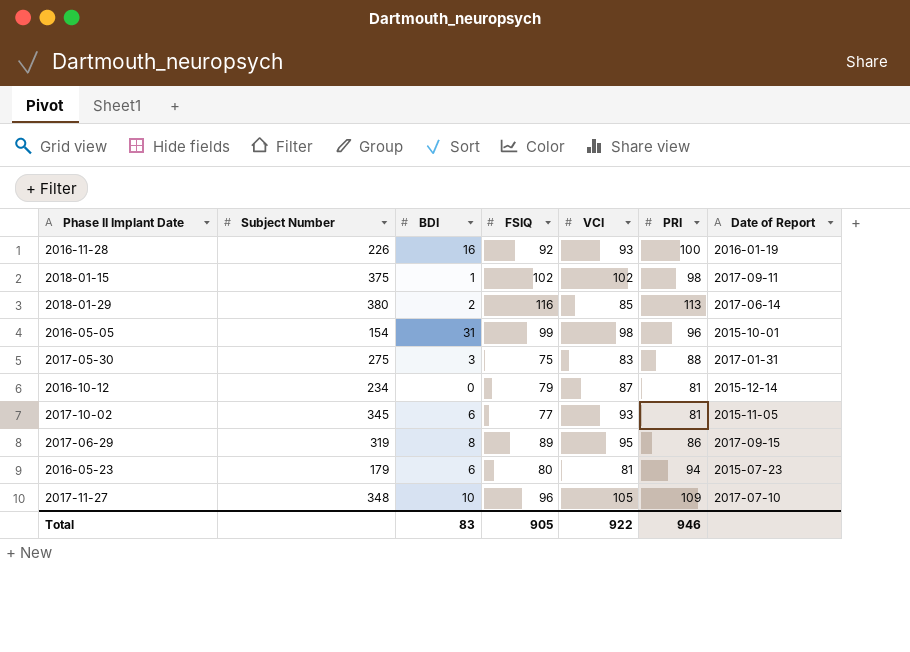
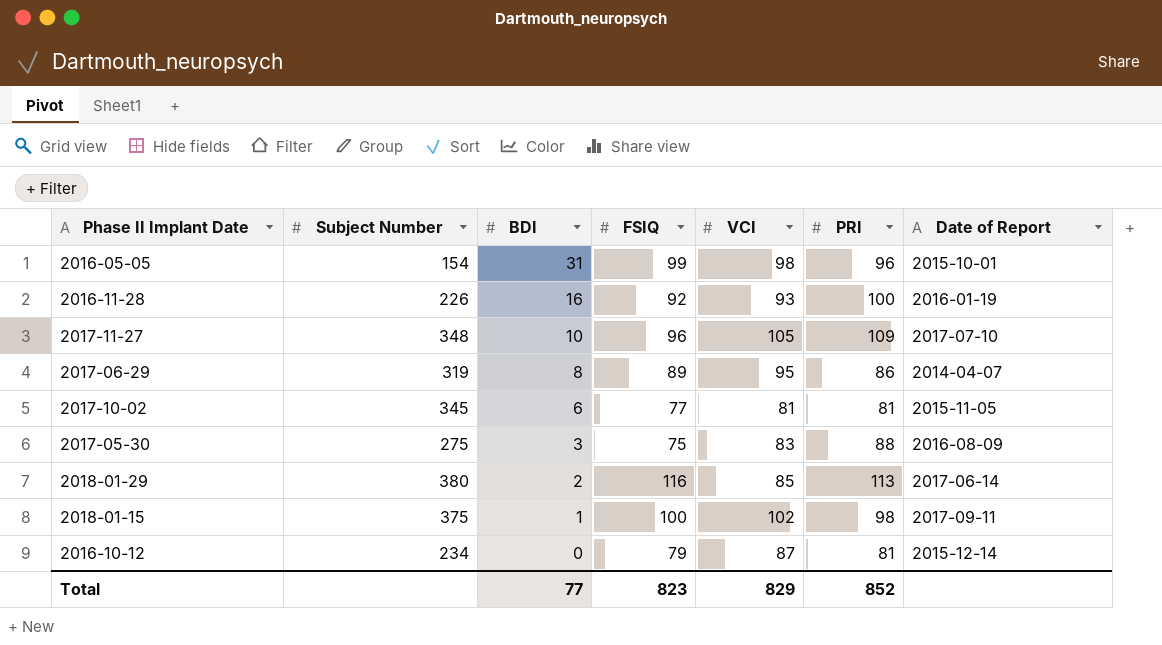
row order: none -> BDI descending
row 2016-05-23: 179 | 6 | 80 | 81 | 94 | 2015-07-23 -> none
2017-06-29 | Date of Report: 2017-09-15 -> 2014-04-07
2017-10-02 | VCI: 93 -> 81
2017-05-30 | Date of Report: 2017-01-31 -> 2016-08-09
2018-01-15 | FSIQ: 102 -> 100
Total | BDI: 83 -> 77
Total | FSIQ: 905 -> 823
Total | VCI: 922 -> 829
Total | PRI: 946 -> 852

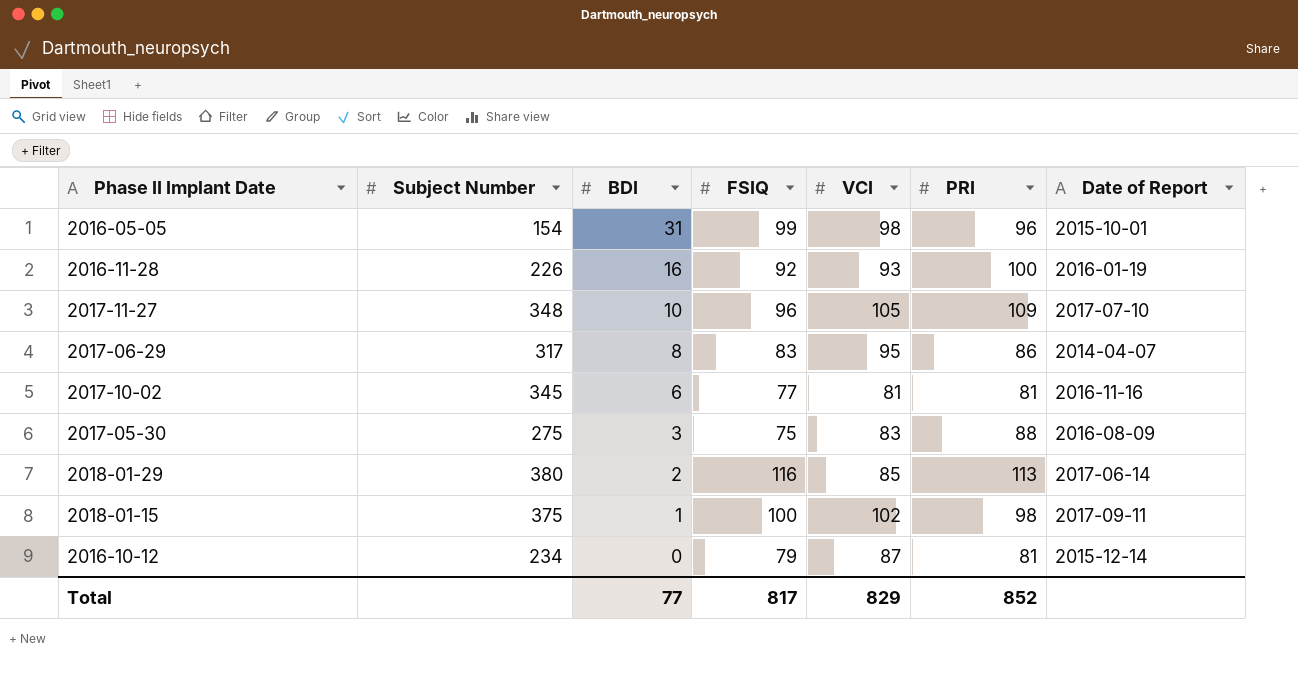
2017-06-29 | Subject Number: 319 -> 317
2017-06-29 | FSIQ: 89 -> 83
2017-10-02 | Date of Report: 2015-11-05 -> 2016-11-16
Total | FSIQ: 823 -> 817

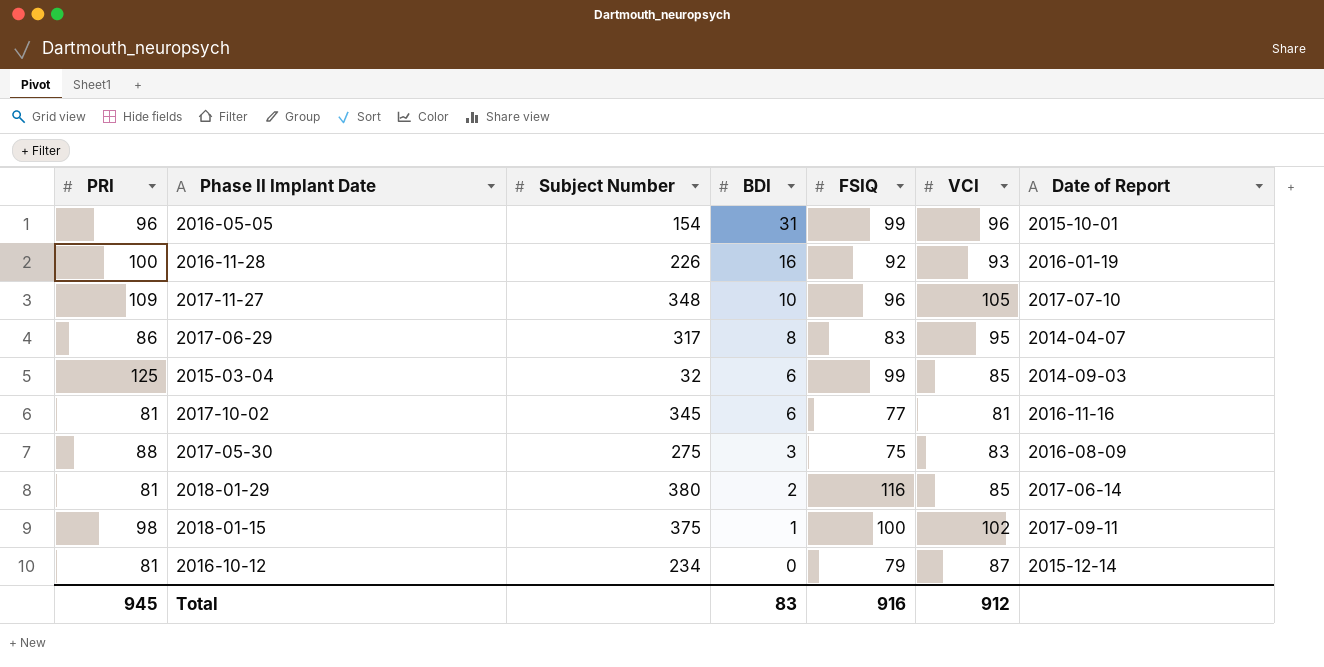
column PRI | position: 6 -> 1
2016-05-05 | VCI: 98 -> 96
row 2015-03-04: none -> 125 | 32 | 6 | 99 | 85 | 2014-09-03
2018-01-29 | PRI: 113 -> 81
Total | PRI: 852 -> 945
Total | BDI: 77 -> 83
Total | FSIQ: 817 -> 916
Total | VCI: 829 -> 912

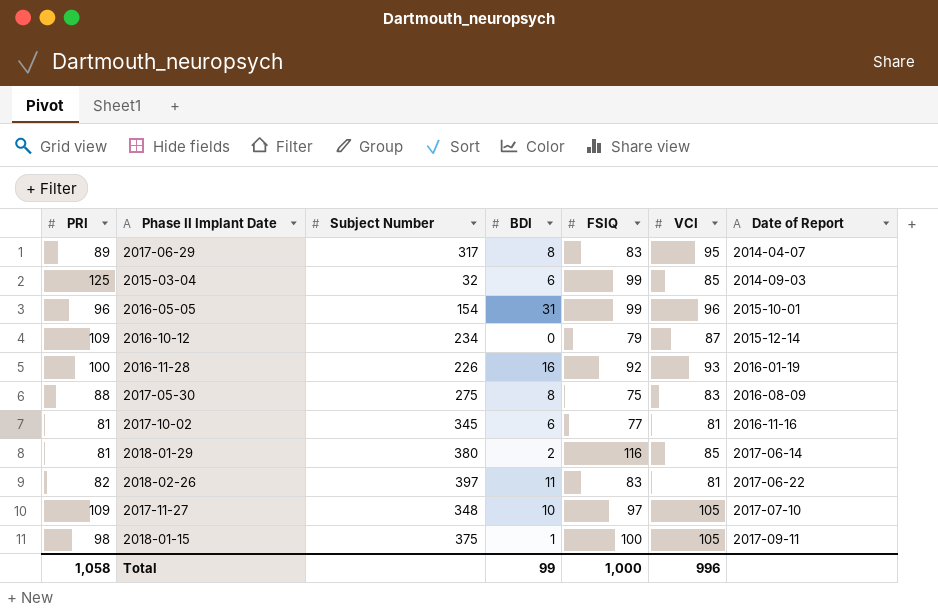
row order: BDI descending -> Date of Report ascending
2017-06-29 | PRI: 86 -> 89
2016-10-12 | PRI: 81 -> 109
2017-05-30 | BDI: 3 -> 8
row 2018-02-26: none -> 82 | 397 | 11 | 83 | 81 | 2017-06-22
2017-11-27 | FSIQ: 96 -> 97
2018-01-15 | VCI: 102 -> 105
Total | PRI: 945 -> 1,058
Total | BDI: 83 -> 99
Total | FSIQ: 916 -> 1,000
Total | VCI: 912 -> 996

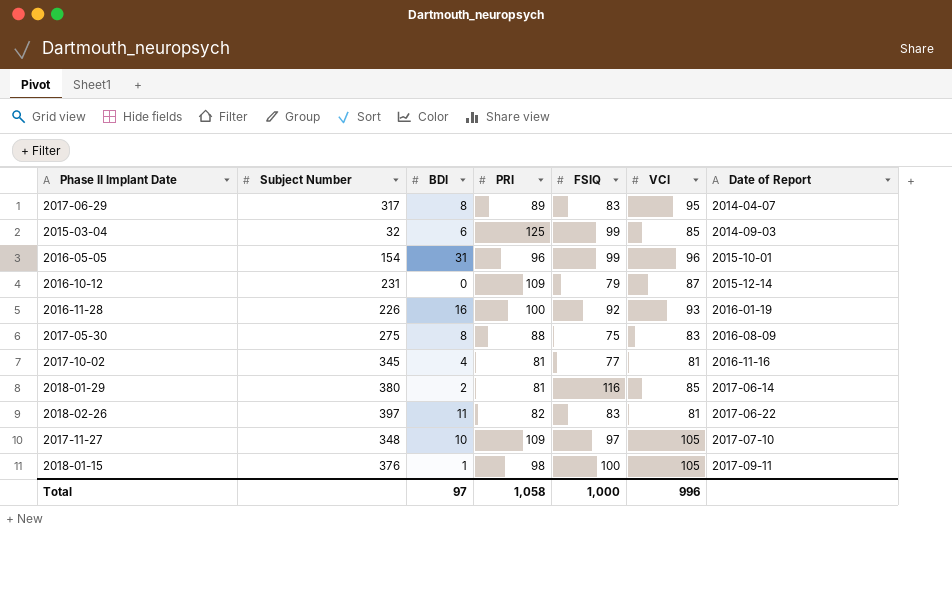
column PRI | position: 1 -> 4
2016-10-12 | Subject Number: 234 -> 231
2017-10-02 | BDI: 6 -> 4
2018-01-15 | Subject Number: 375 -> 376
Total | BDI: 99 -> 97

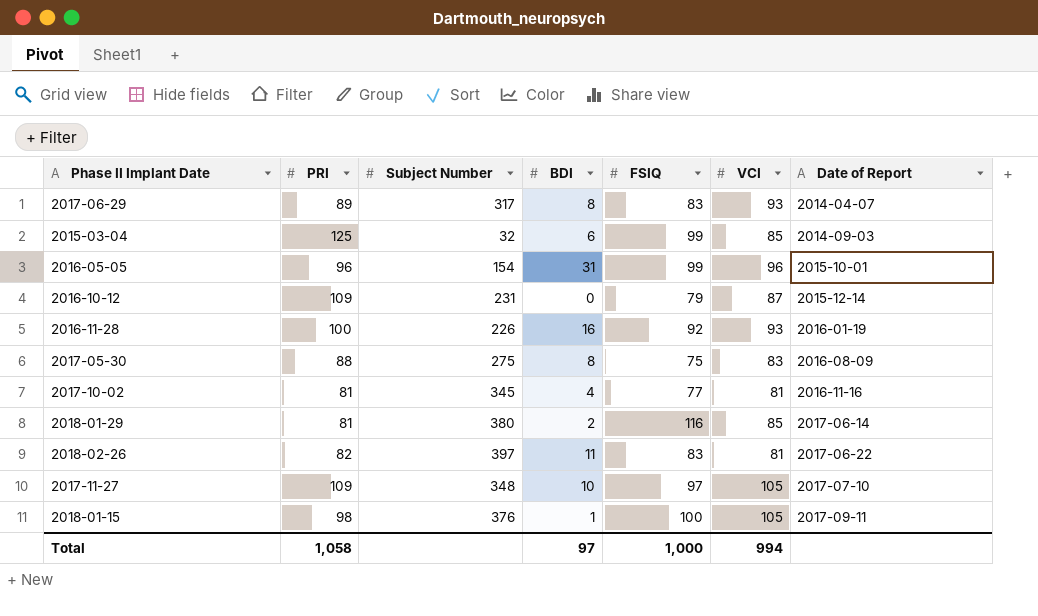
column PRI | position: 4 -> 2
2017-06-29 | VCI: 95 -> 93
Total | VCI: 996 -> 994

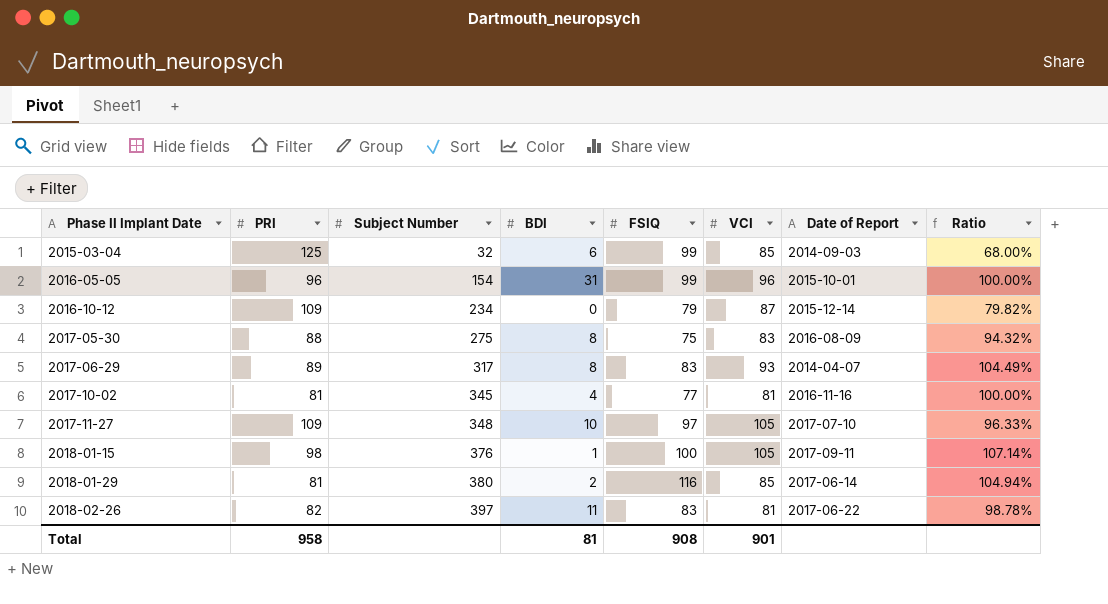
row order: Date of Report ascending -> Phase II Implant Date ascending
column Ratio | formula: none -> [VCI] / [PRI]
row 2016-11-28: 100 | 226 | 16 | 92 | 93 | 2016-01-19 -> none
2016-10-12 | Subject Number: 231 -> 234
Total | PRI: 1,058 -> 958
Total | BDI: 97 -> 81
Total | FSIQ: 1,000 -> 908
Total | VCI: 994 -> 901

